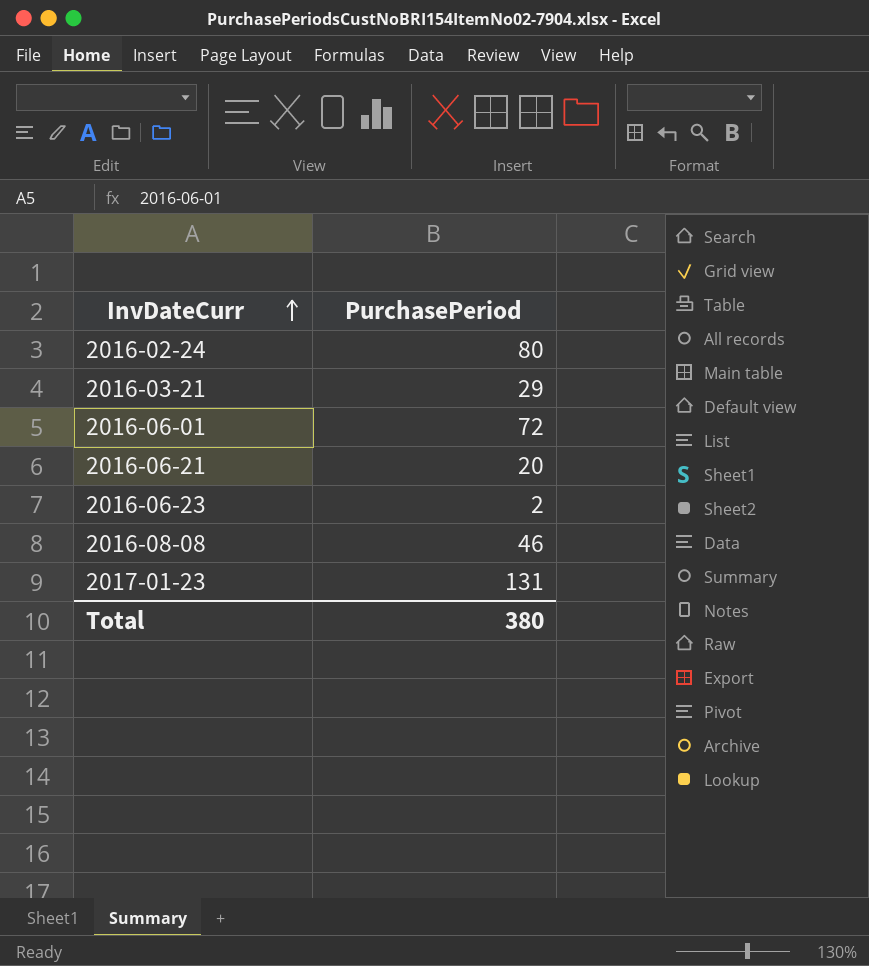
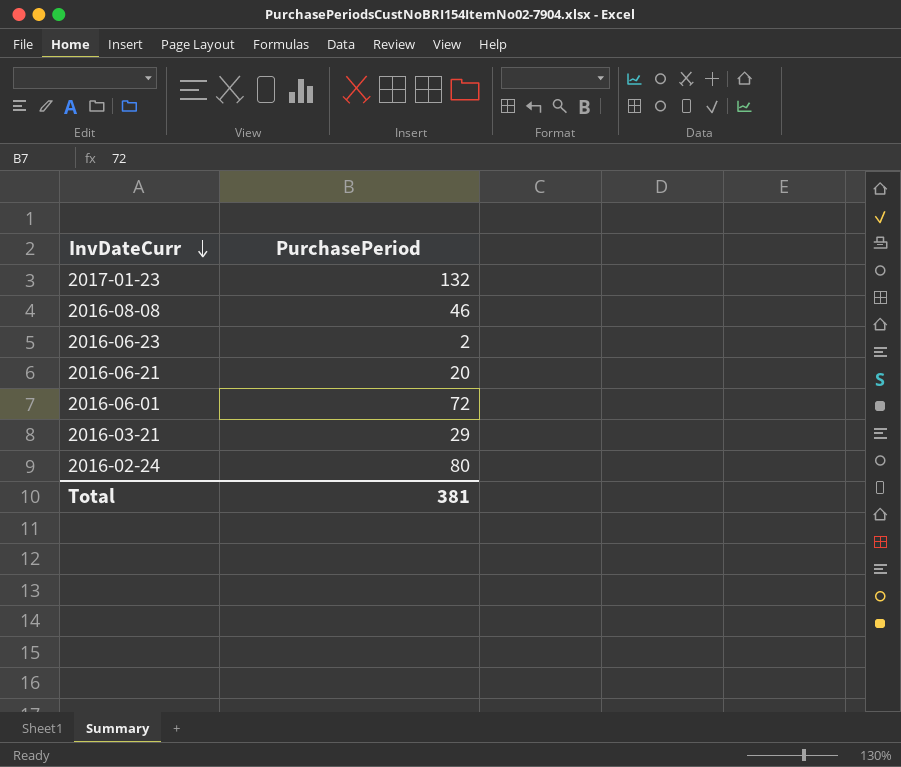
row order: InvDateCurr ascending -> InvDateCurr descending
2017-01-23 | PurchasePeriod: 131 -> 132
Total | PurchasePeriod: 380 -> 381

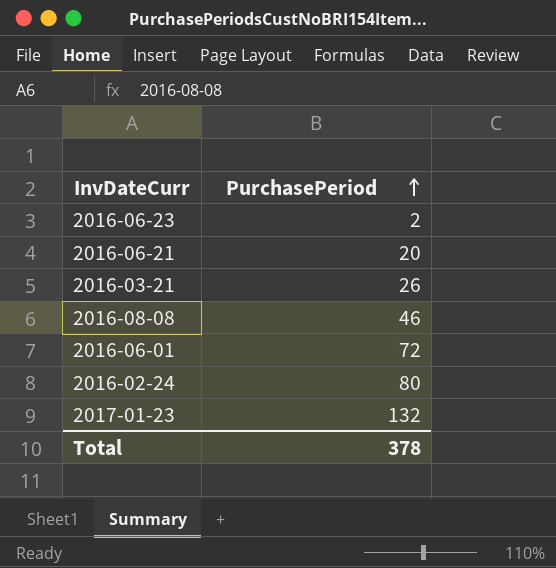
row order: InvDateCurr descending -> PurchasePeriod ascending
2016-03-21 | PurchasePeriod: 29 -> 26
Total | PurchasePeriod: 381 -> 378

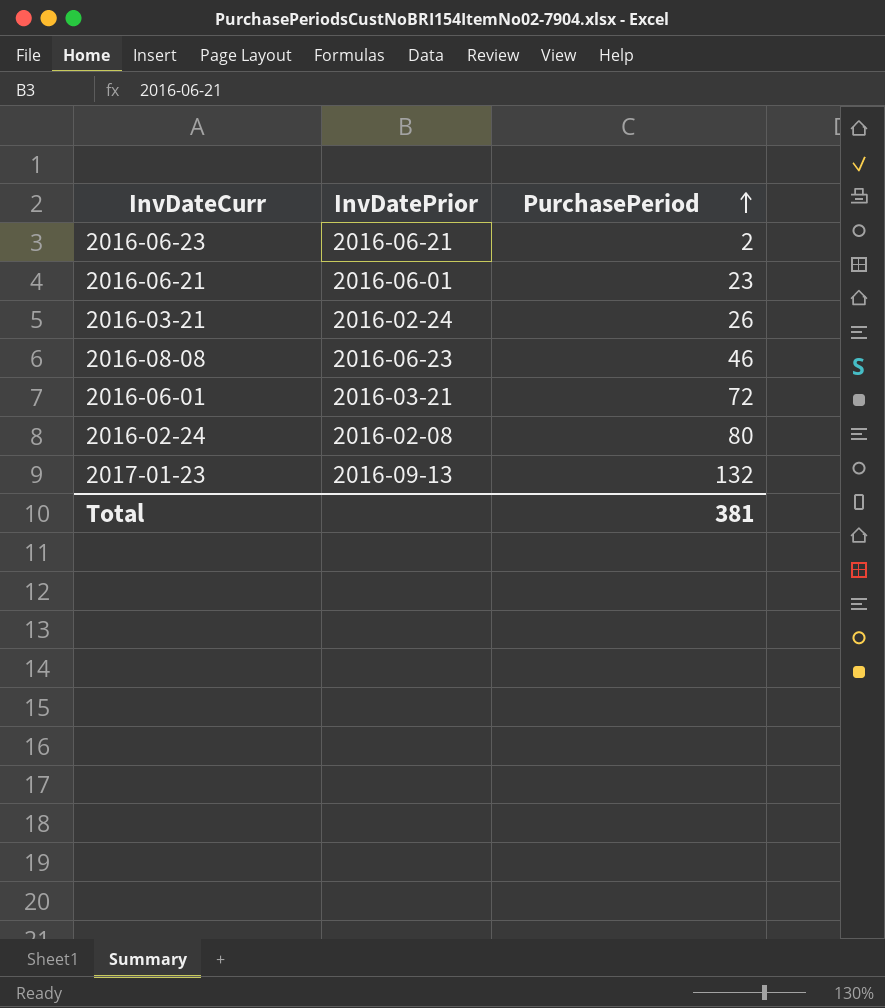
column InvDatePrior | position: none -> 2
2016-06-21 | PurchasePeriod: 20 -> 23
Total | PurchasePeriod: 378 -> 381

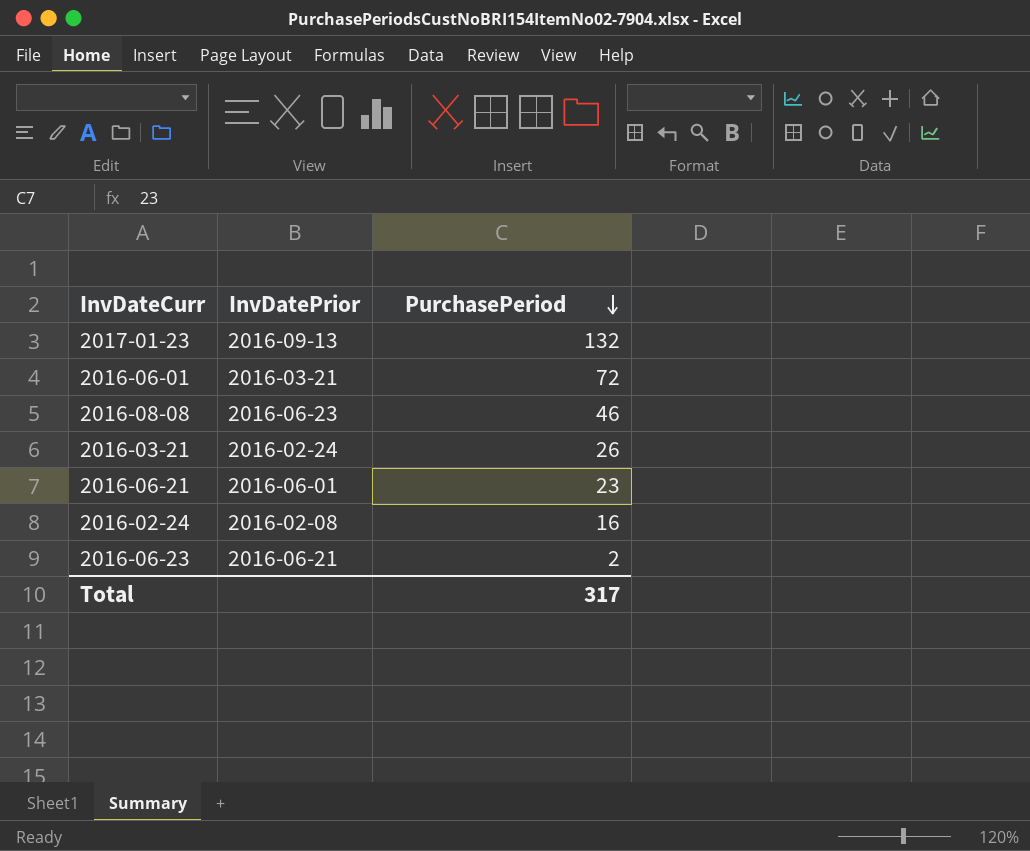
row order: PurchasePeriod ascending -> PurchasePeriod descending
2016-02-24 | PurchasePeriod: 80 -> 16
Total | PurchasePeriod: 381 -> 317

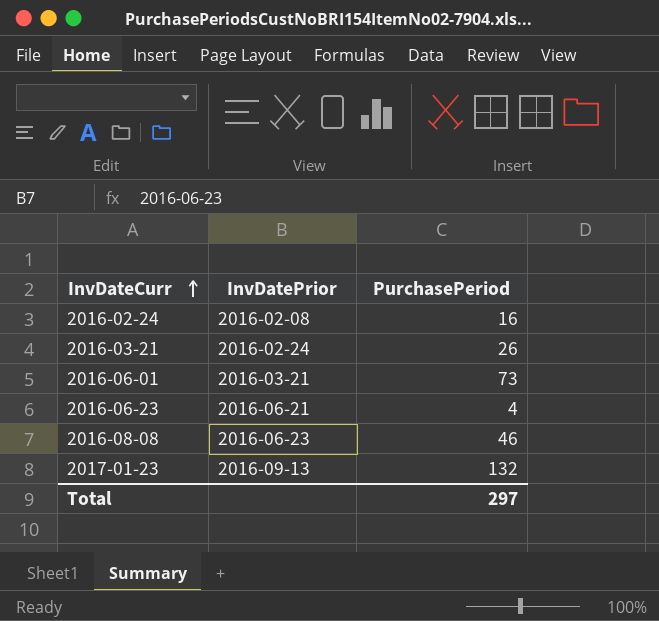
row order: PurchasePeriod descending -> InvDateCurr ascending
row 2016-06-21: 2016-06-01 | 23 -> none
2016-06-01 | PurchasePeriod: 72 -> 73
2016-06-23 | PurchasePeriod: 2 -> 4
Total | PurchasePeriod: 317 -> 297

